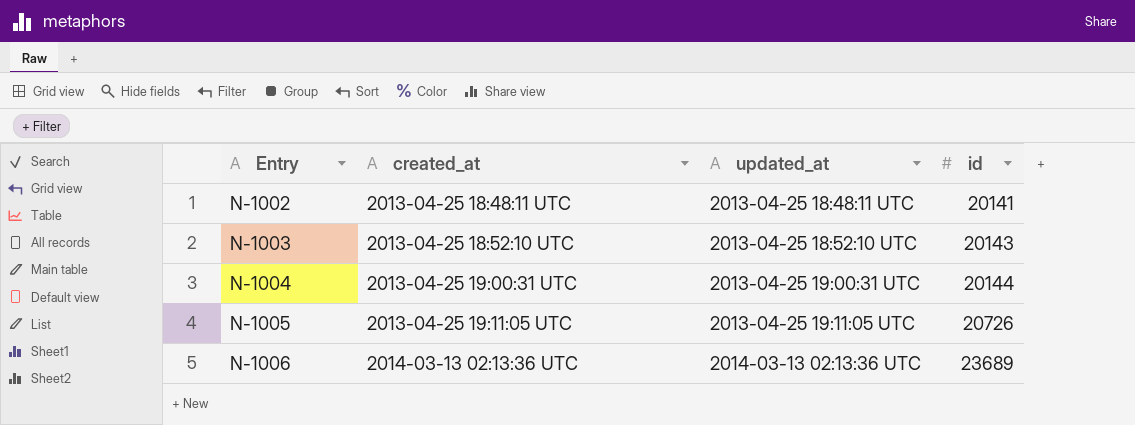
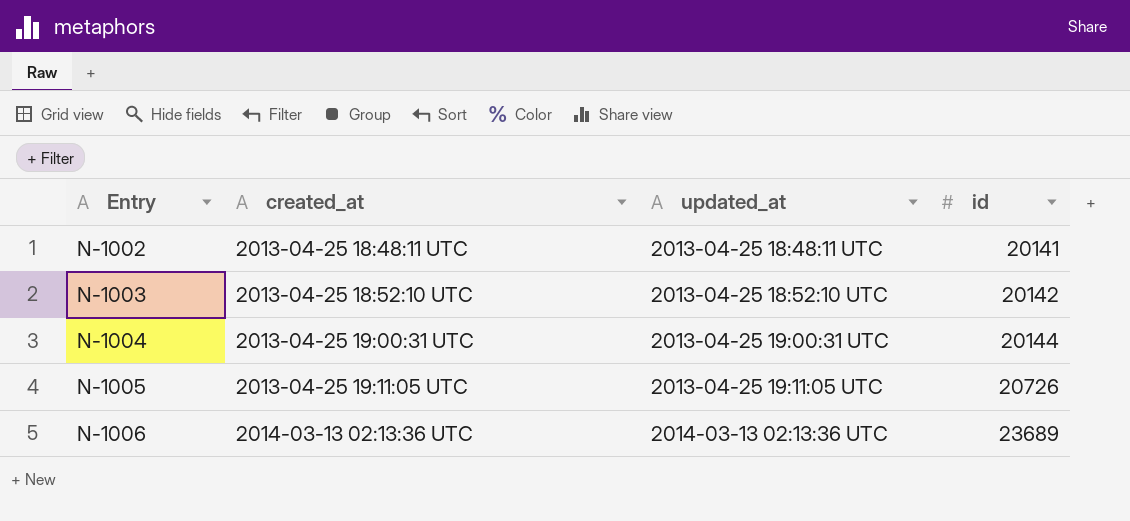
N-1003 | id: 20143 -> 20142

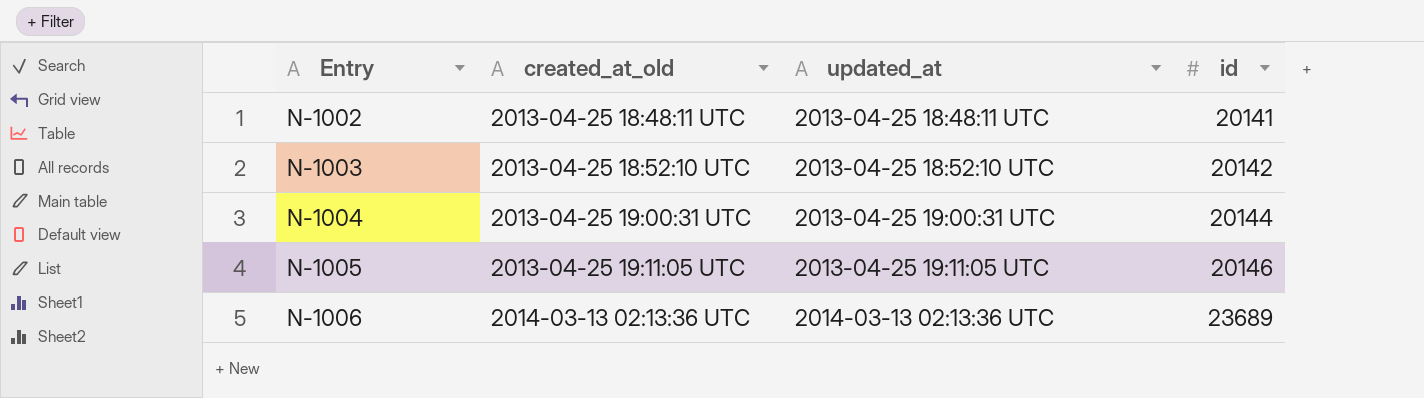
column name: created_at -> created_at_old
N-1005 | id: 20726 -> 20146

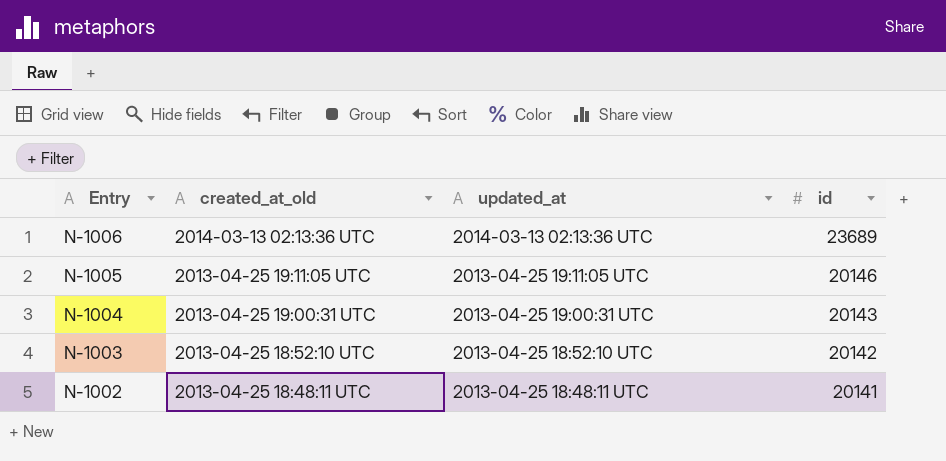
row order: Entry ascending -> Entry descending
N-1004 | id: 20144 -> 20143

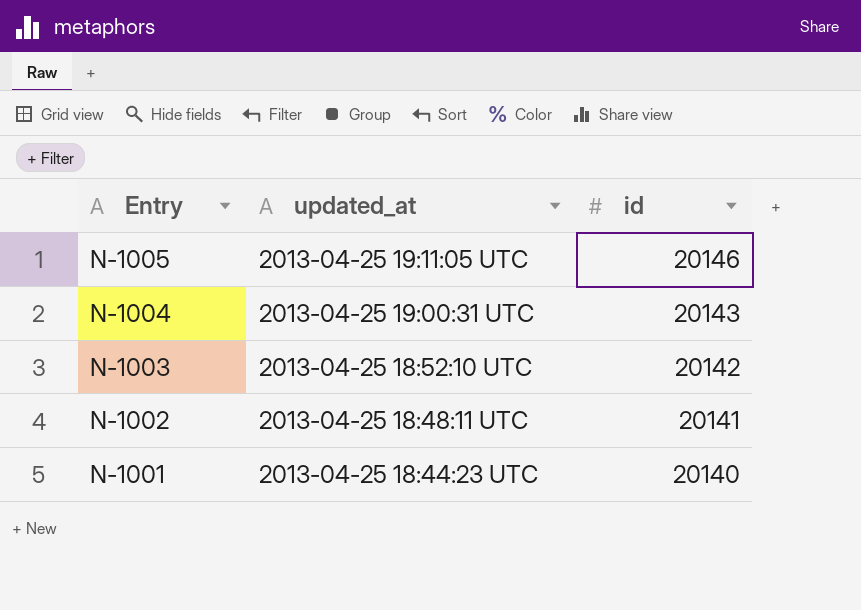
column created_at_old | position: 2 -> none
row N-1006: 2014-03-13 02:13:36 UTC | 2014-03-13 02:13:36 UTC | 23689 -> none
row N-1001: none -> 2013-04-25 18:44:23 UTC | 20140

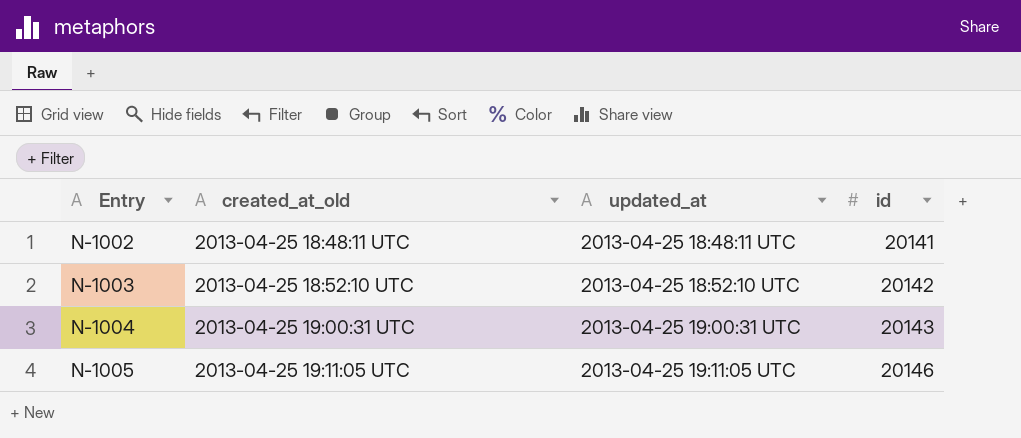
row order: Entry descending -> Entry ascending
column created_at_old | position: none -> 2
row N-1001: 2013-04-25 18:44:23 UTC | 20140 -> none

